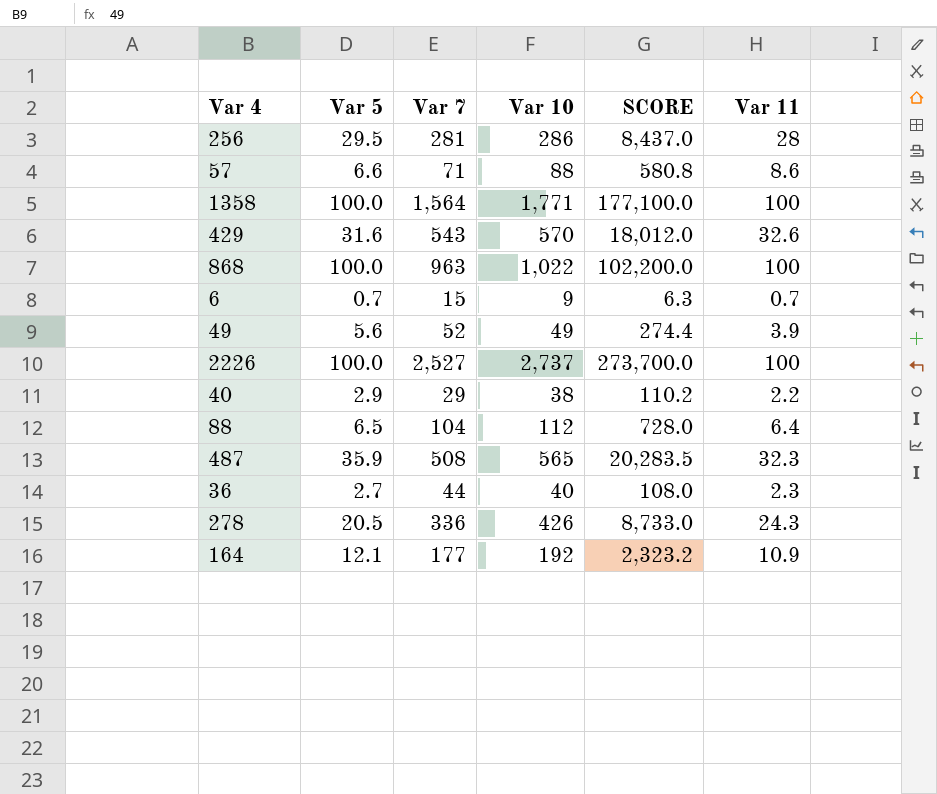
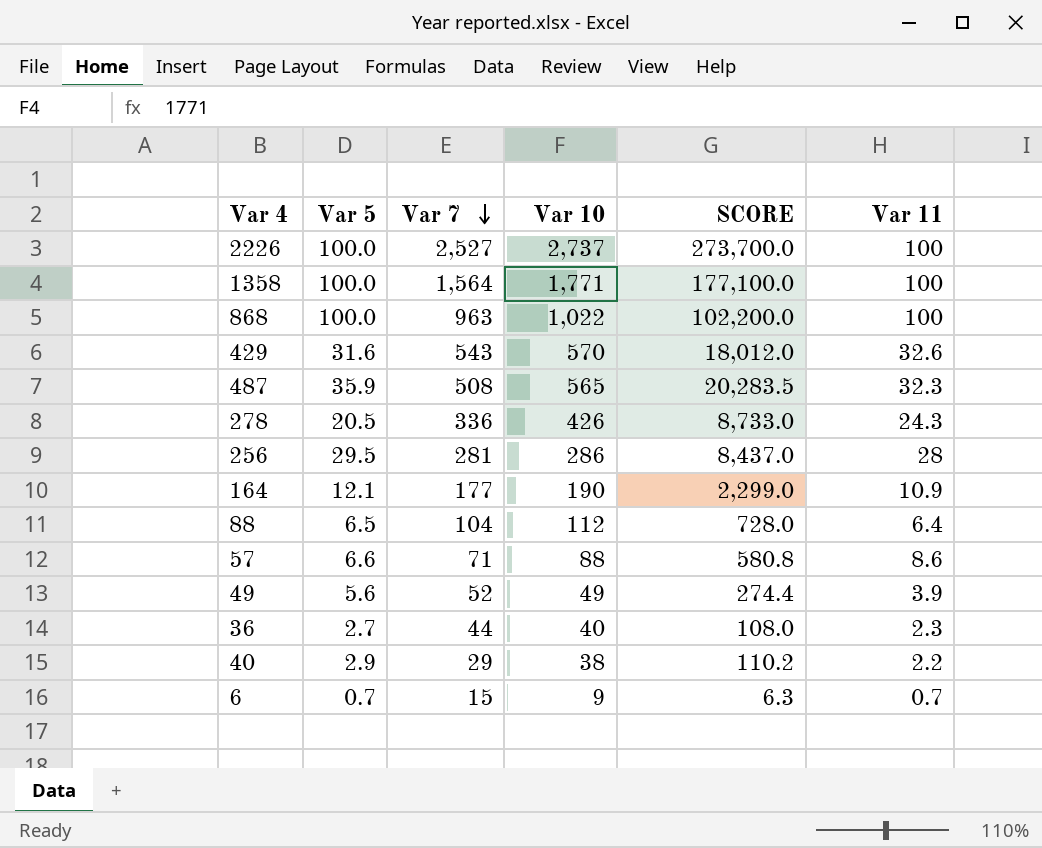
row order: none -> Var 7 descending
164 | Var 10: 192 -> 190
164 | SCORE: 2,323.2 -> 2,299.0

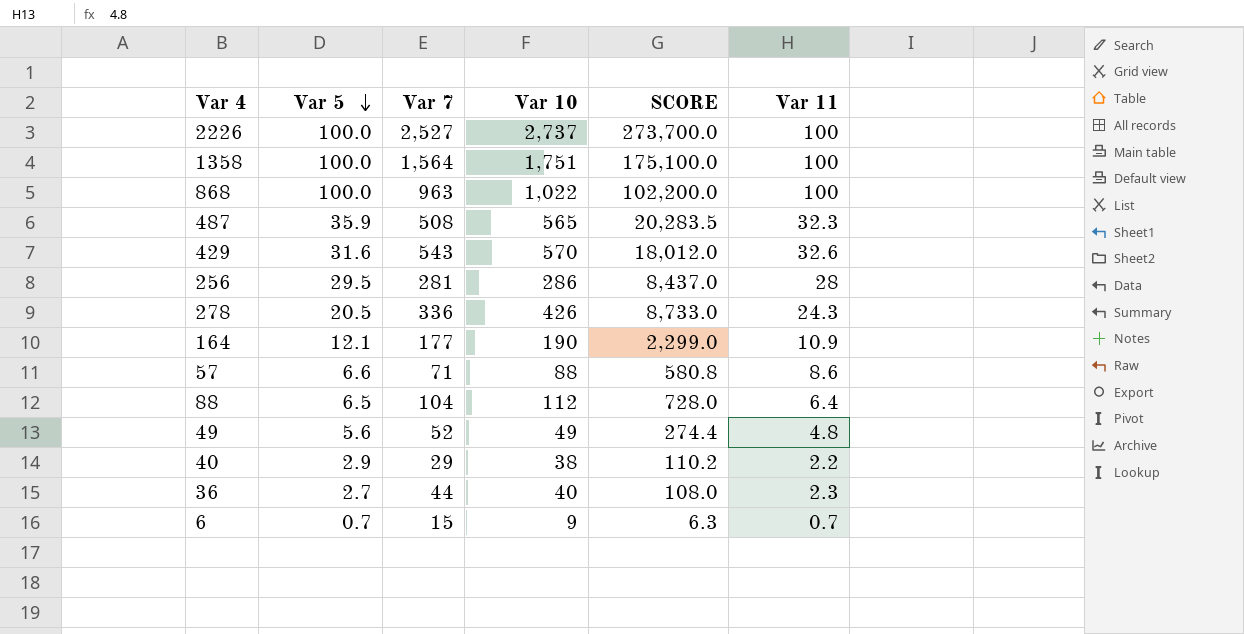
row order: Var 7 descending -> Var 5 descending
1358 | Var 10: 1,771 -> 1,751
1358 | SCORE: 177,100.0 -> 175,100.0
49 | Var 11: 3.9 -> 4.8

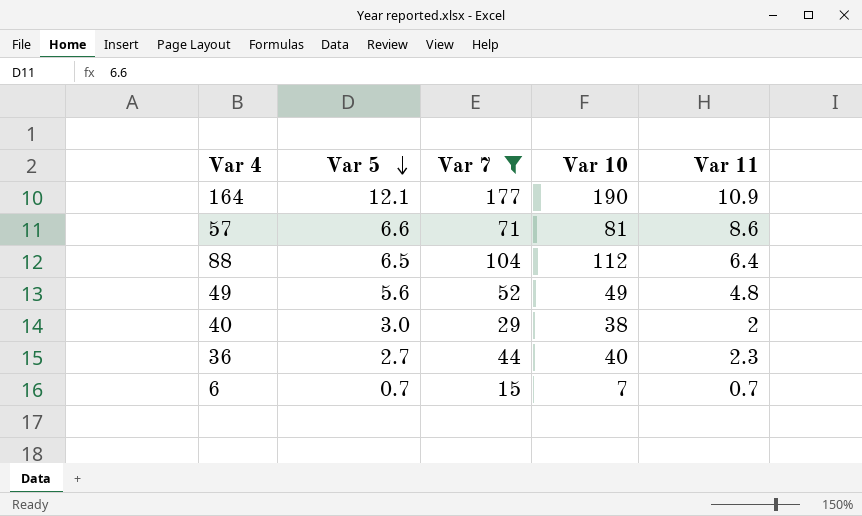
filter: none -> Var 7 <= 177
column SCORE | formula: [Var 5] * [Var 10] -> none
57 | Var 10: 88 -> 81
40 | Var 5: 2.9 -> 3.0
40 | Var 11: 2.2 -> 2
6 | Var 10: 9 -> 7

